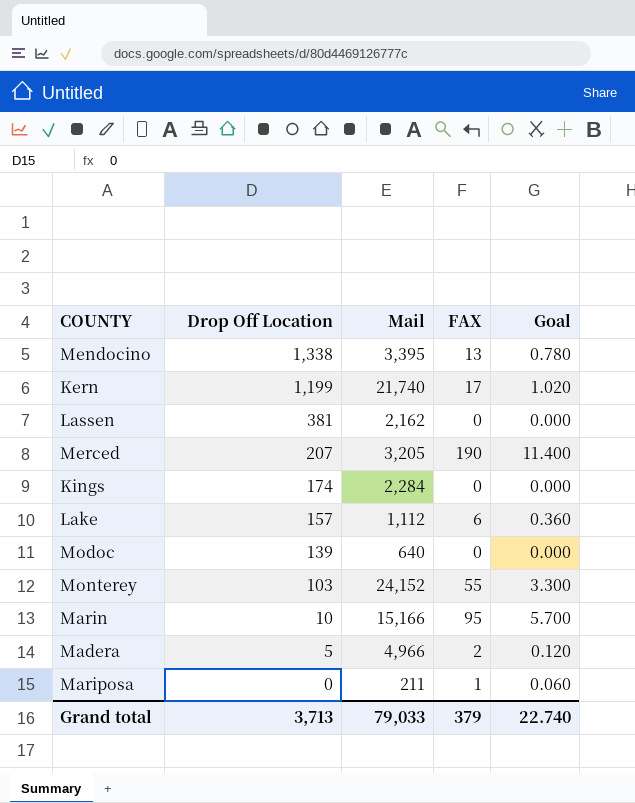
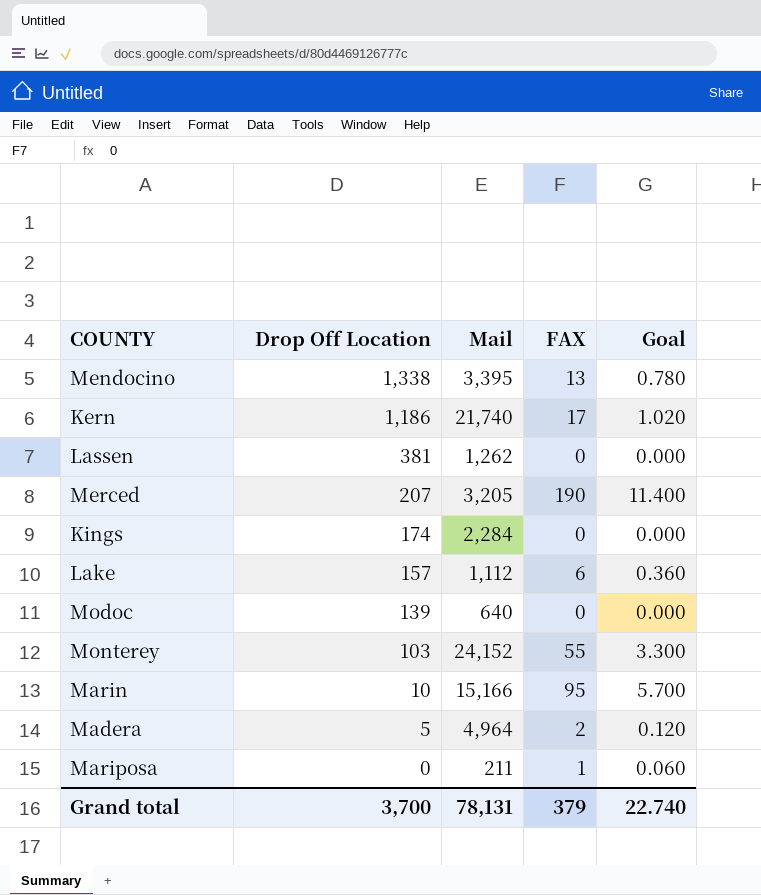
Kern | Drop Off Location: 1,199 -> 1,186
Lassen | Mail: 2,162 -> 1,262
Madera | Mail: 4,966 -> 4,964
Grand total | Drop Off Location: 3,713 -> 3,700
Grand total | Mail: 79,033 -> 78,131

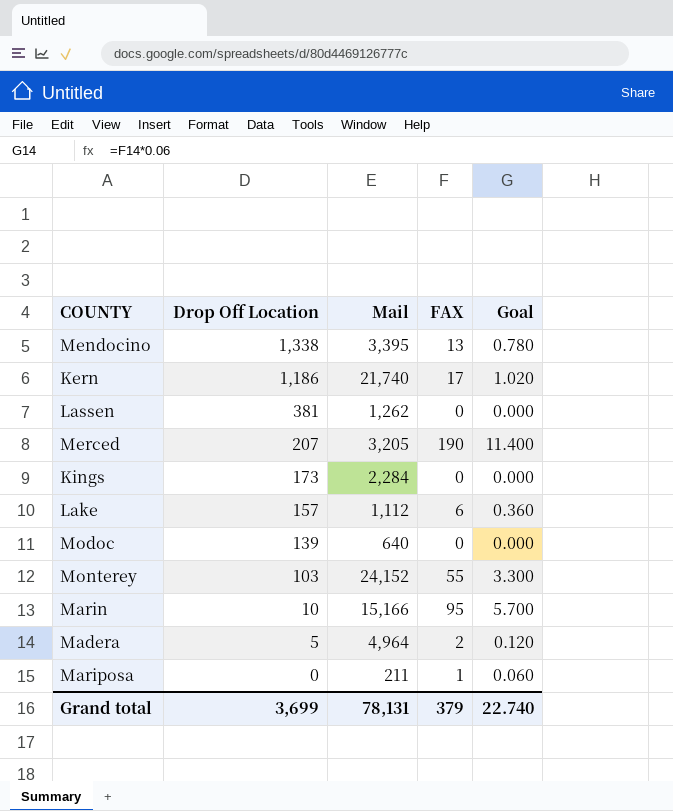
Kings | Drop Off Location: 174 -> 173
Grand total | Drop Off Location: 3,700 -> 3,699

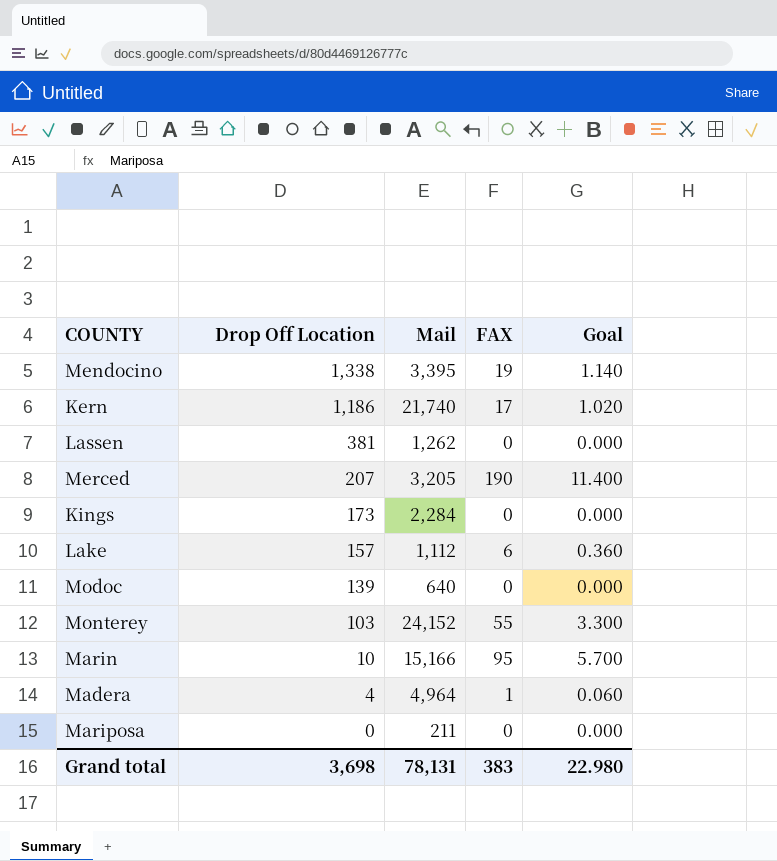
Mendocino | FAX: 13 -> 19
Mendocino | Goal: 0.780 -> 1.140
Madera | Drop Off Location: 5 -> 4
Madera | FAX: 2 -> 1
Madera | Goal: 0.120 -> 0.060
Mariposa | FAX: 1 -> 0
Mariposa | Goal: 0.060 -> 0.000
Grand total | Drop Off Location: 3,699 -> 3,698
Grand total | FAX: 379 -> 383
Grand total | Goal: 22.740 -> 22.980

